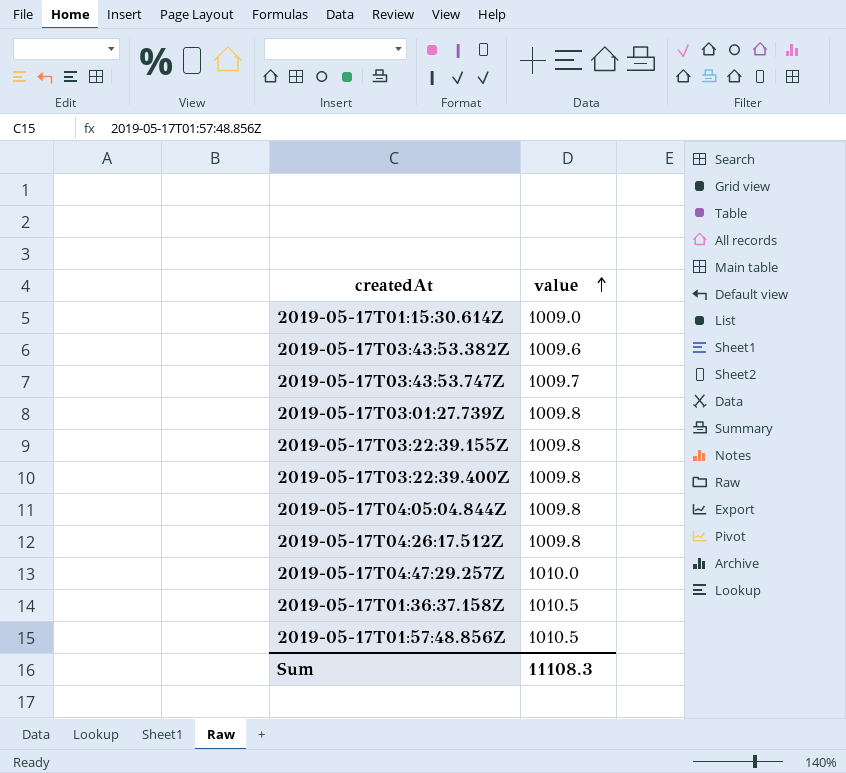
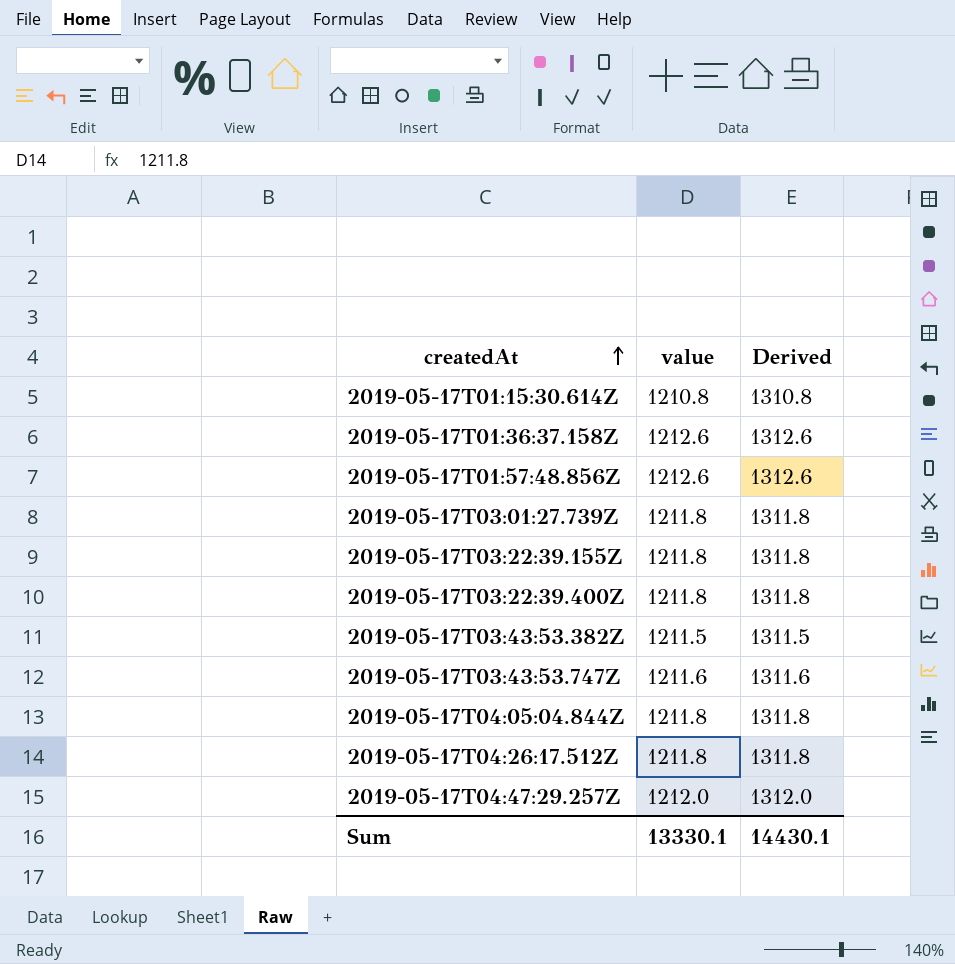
row order: value ascending -> createdAt ascending
column Derived | formula: none -> [value] + 100
2019-05-17T01:15:30.614Z | value: 1009.0 -> 1210.8
2019-05-17T01:36:37.158Z | value: 1010.5 -> 1212.6
2019-05-17T01:57:48.856Z | value: 1010.5 -> 1212.6
2019-05-17T03:01:27.739Z | value: 1009.8 -> 1211.8
2019-05-17T03:22:39.155Z | value: 1009.8 -> 1211.8
2019-05-17T03:22:39.400Z | value: 1009.8 -> 1211.8
2019-05-17T03:43:53.382Z | value: 1009.6 -> 1211.5
2019-05-17T03:43:53.747Z | value: 1009.7 -> 1211.6
2019-05-17T04:05:04.844Z | value: 1009.8 -> 1211.8
2019-05-17T04:26:17.512Z | value: 1009.8 -> 1211.8
2019-05-17T04:47:29.257Z | value: 1010.0 -> 1212.0
Sum | value: 11108.3 -> 13330.1

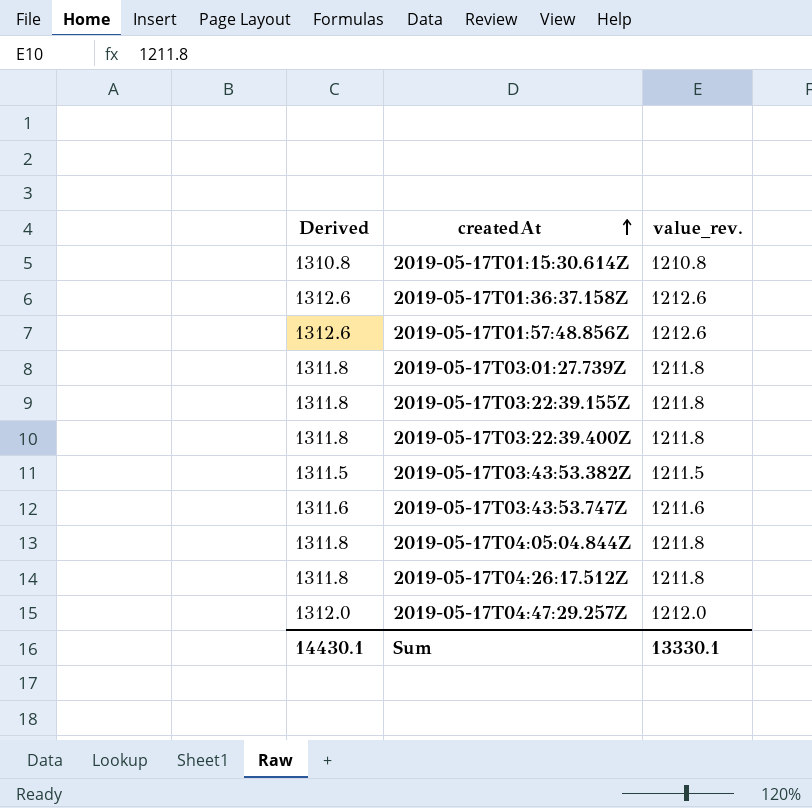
column Derived | position: 3 -> 1
column name: value -> value_rev.

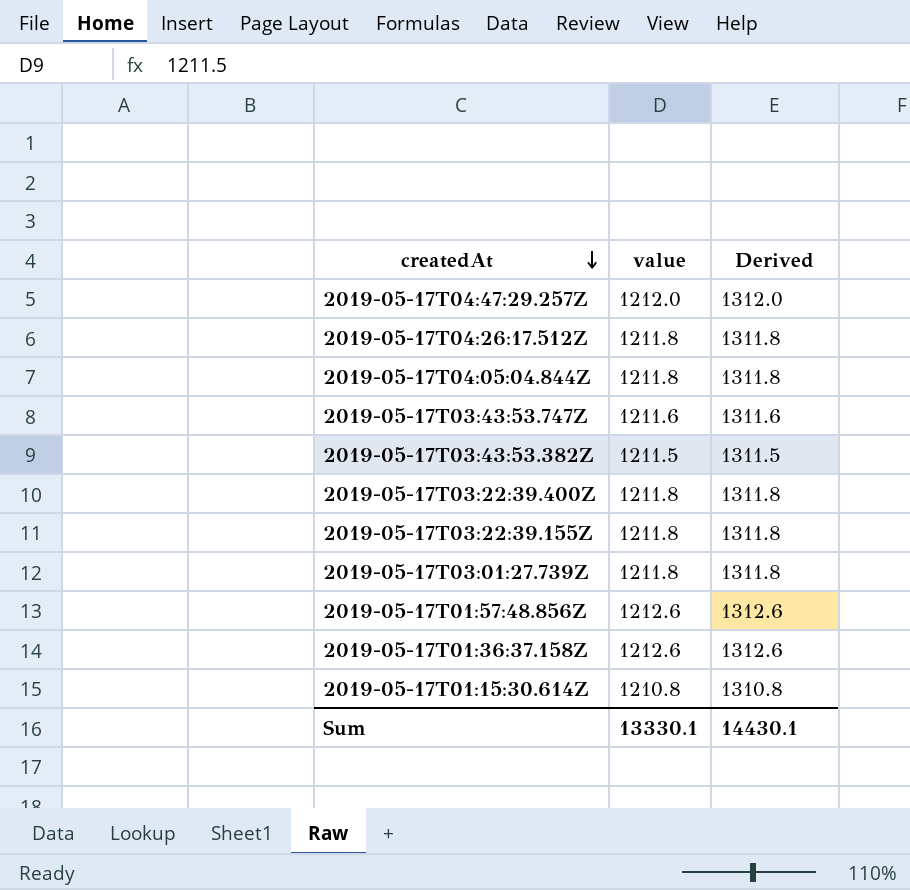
row order: createdAt ascending -> createdAt descending
column name: value_rev. -> value
column Derived | position: 1 -> 3

